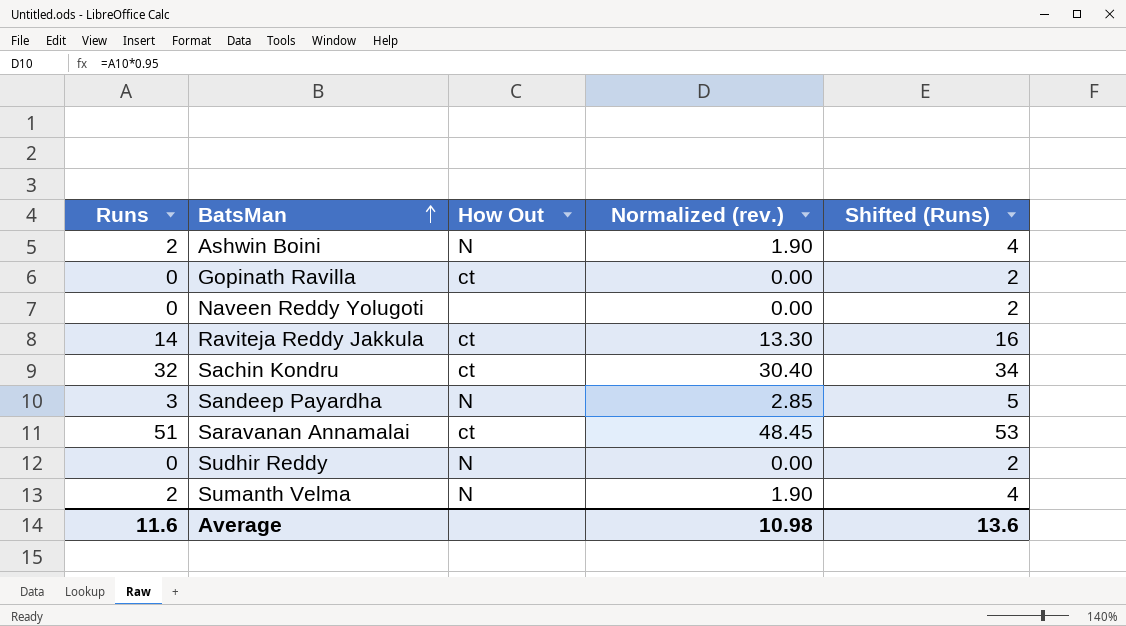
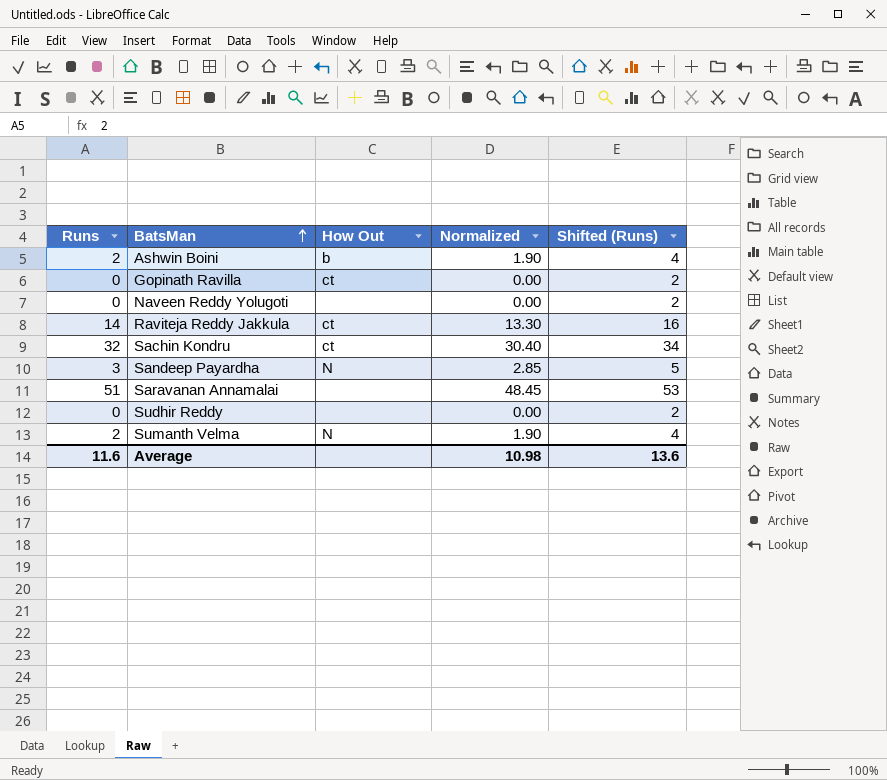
column name: Normalized (rev.) -> Normalized
Ashwin Boini | How Out: N -> b
Saravanan Annamalai | How Out: ct -> none
Sudhir Reddy | How Out: N -> none

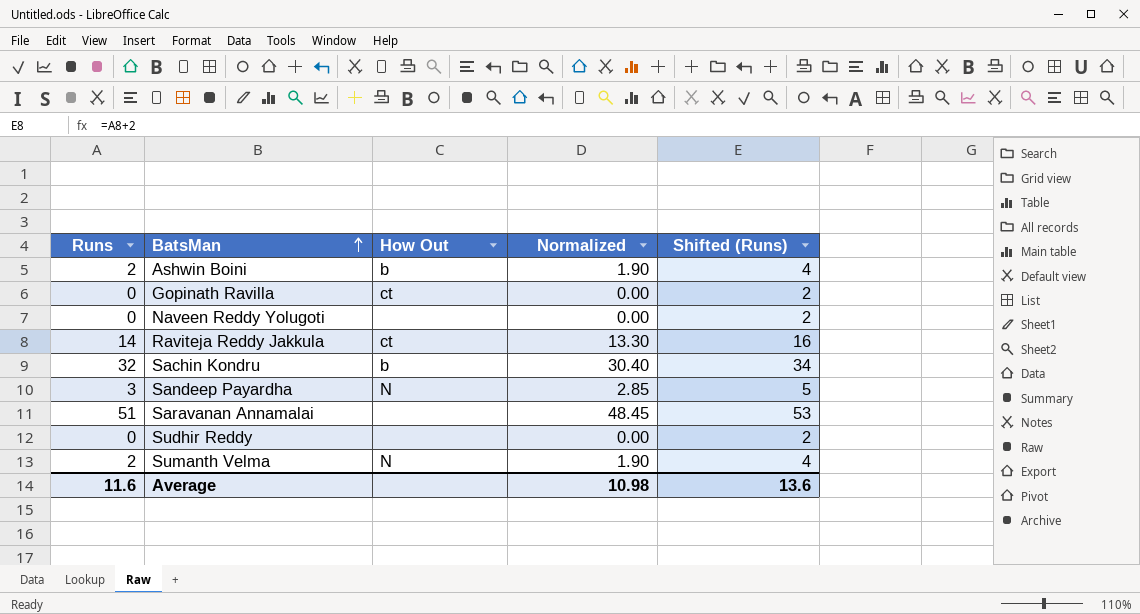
Sachin Kondru | How Out: ct -> b

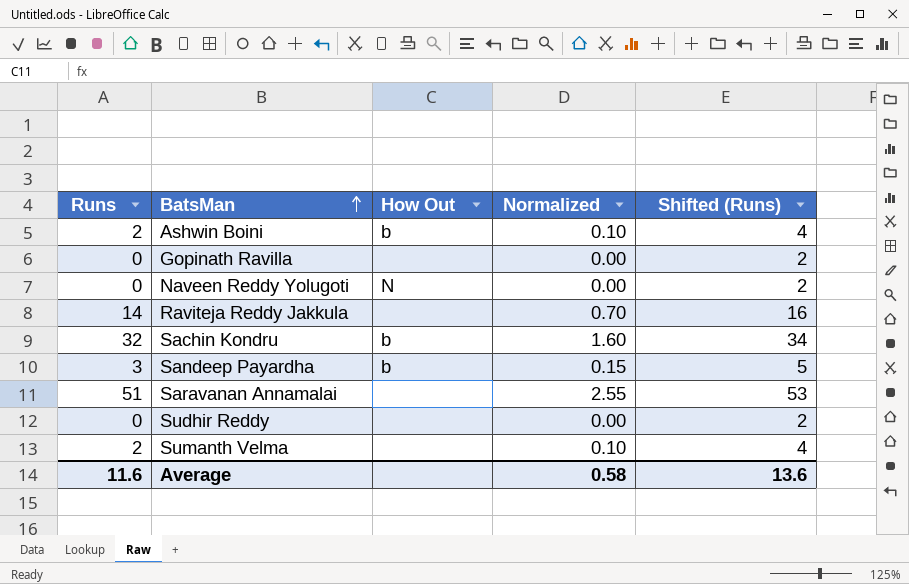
column Normalized | formula: [Runs] * 0.95 -> [Runs] * 0.05
Gopinath Ravilla | How Out: ct -> none
Naveen Reddy Yolugoti | How Out: none -> N
Raviteja Reddy Jakkula | How Out: ct -> none
Sandeep Payardha | How Out: N -> b
Sumanth Velma | How Out: N -> none
Average | Normalized: 10.98 -> 0.58

